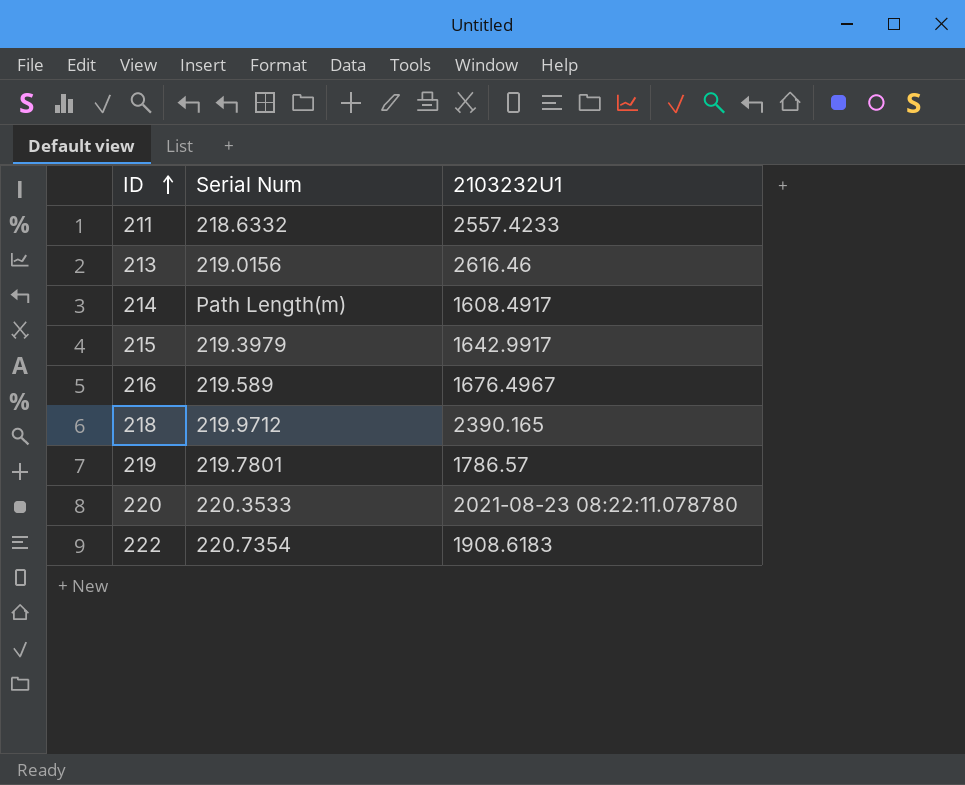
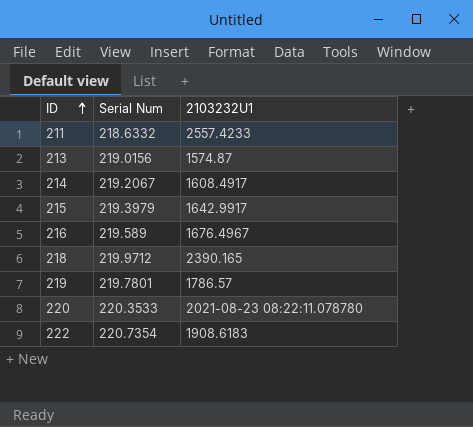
213 | 2103232U1: 2616.46 -> 1574.87
214 | Serial Num: Path Length(m) -> 219.2067

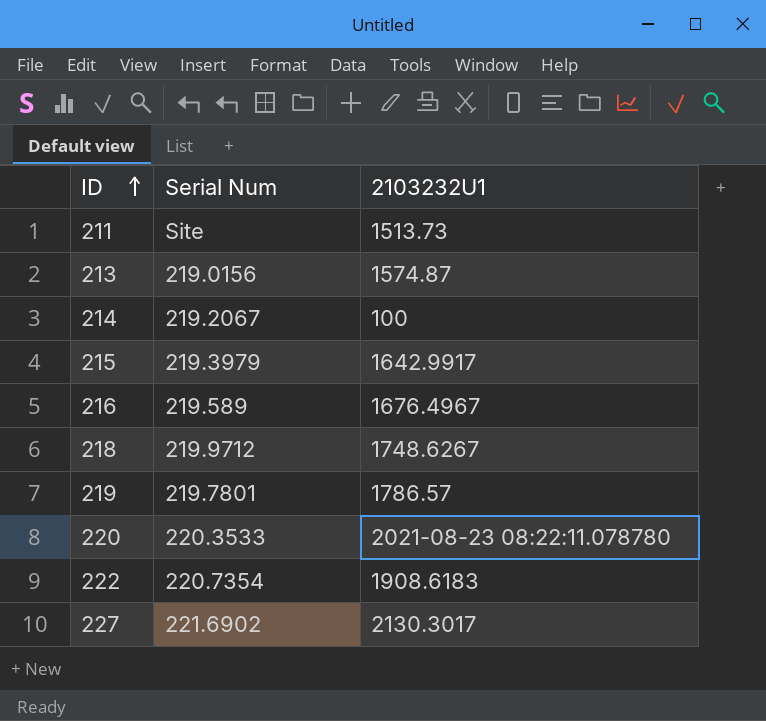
211 | Serial Num: 218.6332 -> Site
211 | 2103232U1: 2557.4233 -> 1513.73
214 | 2103232U1: 1608.4917 -> 100
218 | 2103232U1: 2390.165 -> 1748.6267
row 227: none -> 221.6902 | 2130.3017

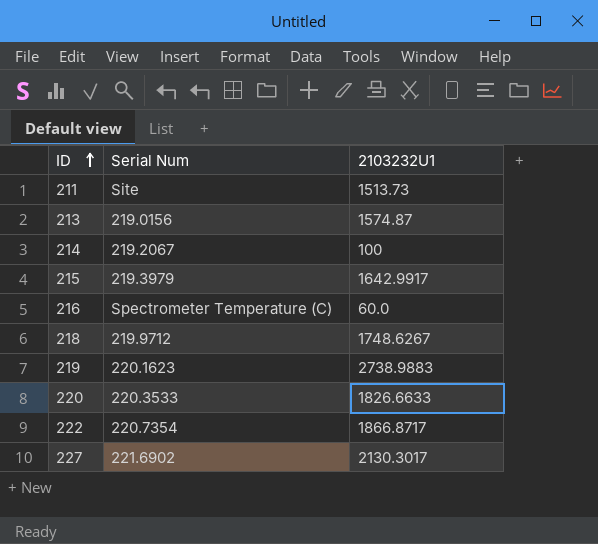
216 | Serial Num: 219.589 -> Spectrometer Temperature (C)
216 | 2103232U1: 1676.4967 -> 60.0
219 | Serial Num: 219.7801 -> 220.1623
219 | 2103232U1: 1786.57 -> 2738.9883
220 | 2103232U1: 2021-08-23 08:22:11.078780 -> 1826.6633
222 | 2103232U1: 1908.6183 -> 1866.8717

